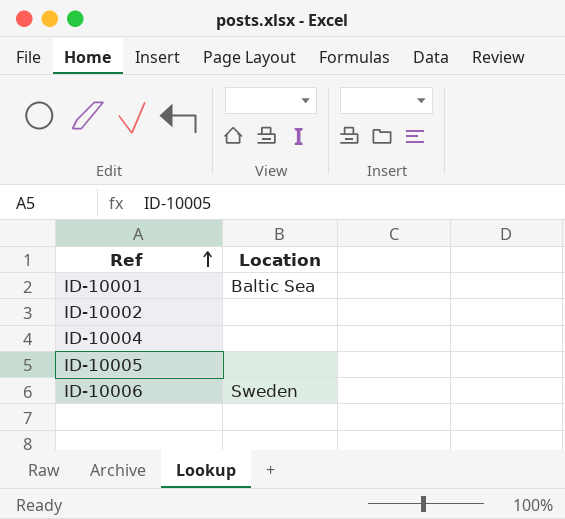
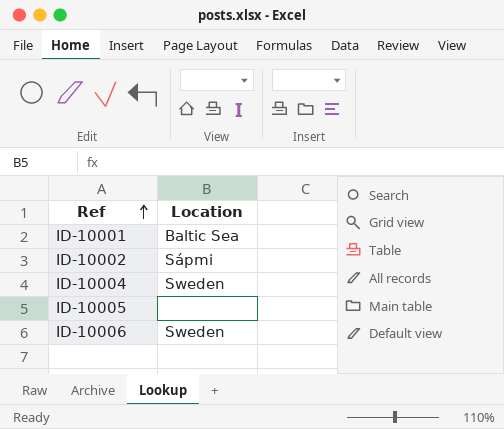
ID-10002 | Location: none -> Sápmi
ID-10004 | Location: none -> Sweden

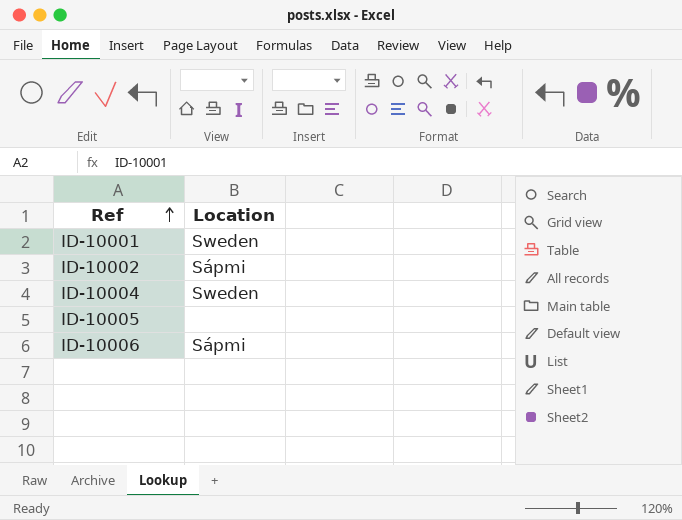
ID-10001 | Location: Baltic Sea -> Sweden
ID-10006 | Location: Sweden -> Sápmi

